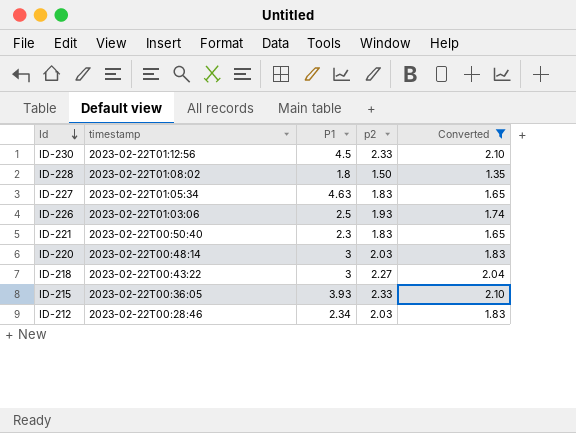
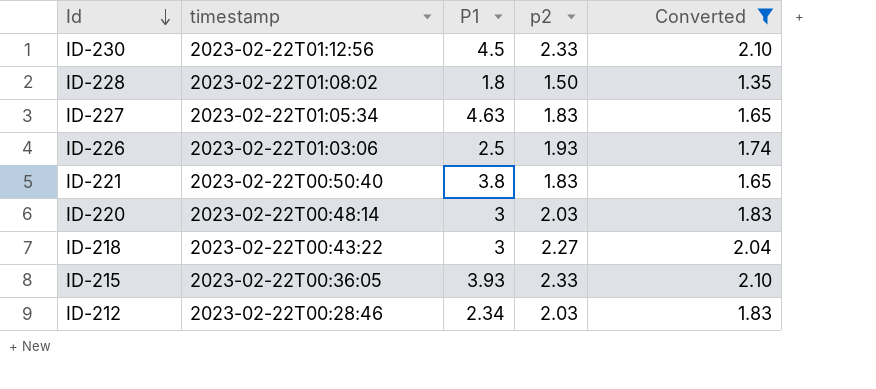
ID-221 | P1: 2.3 -> 3.8

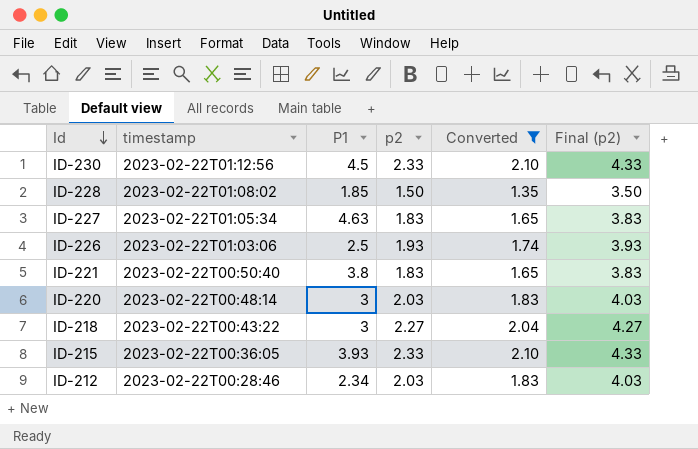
column Final (p2) | formula: none -> [p2] + 2
ID-228 | P1: 1.8 -> 1.85

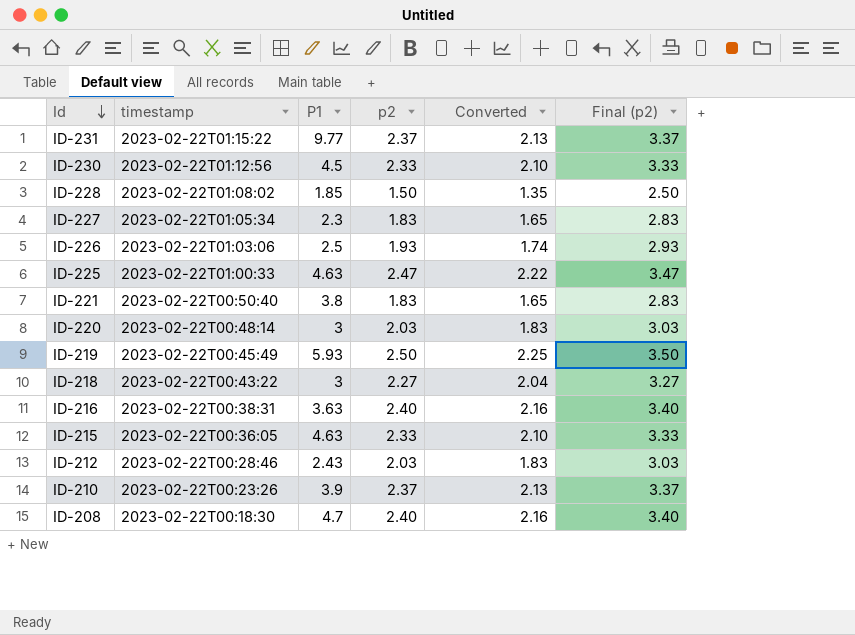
filter: Converted <= 2.10 -> none
column Final (p2) | formula: [p2] + 2 -> [p2] + 1
ID-227 | P1: 4.63 -> 2.3
ID-215 | P1: 3.93 -> 4.63
ID-212 | P1: 2.34 -> 2.43

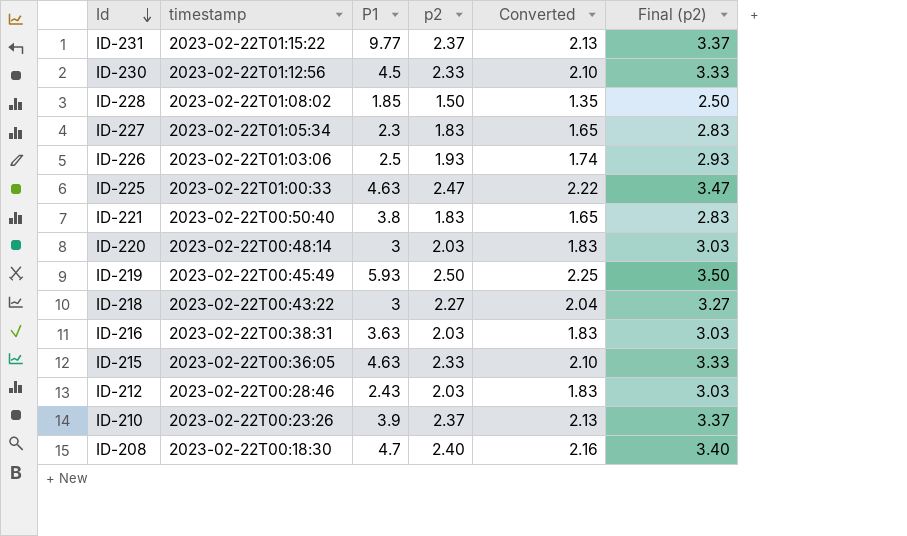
ID-216 | p2: 2.40 -> 2.03
ID-216 | Converted: 2.16 -> 1.83
ID-216 | Final (p2): 3.40 -> 3.03

